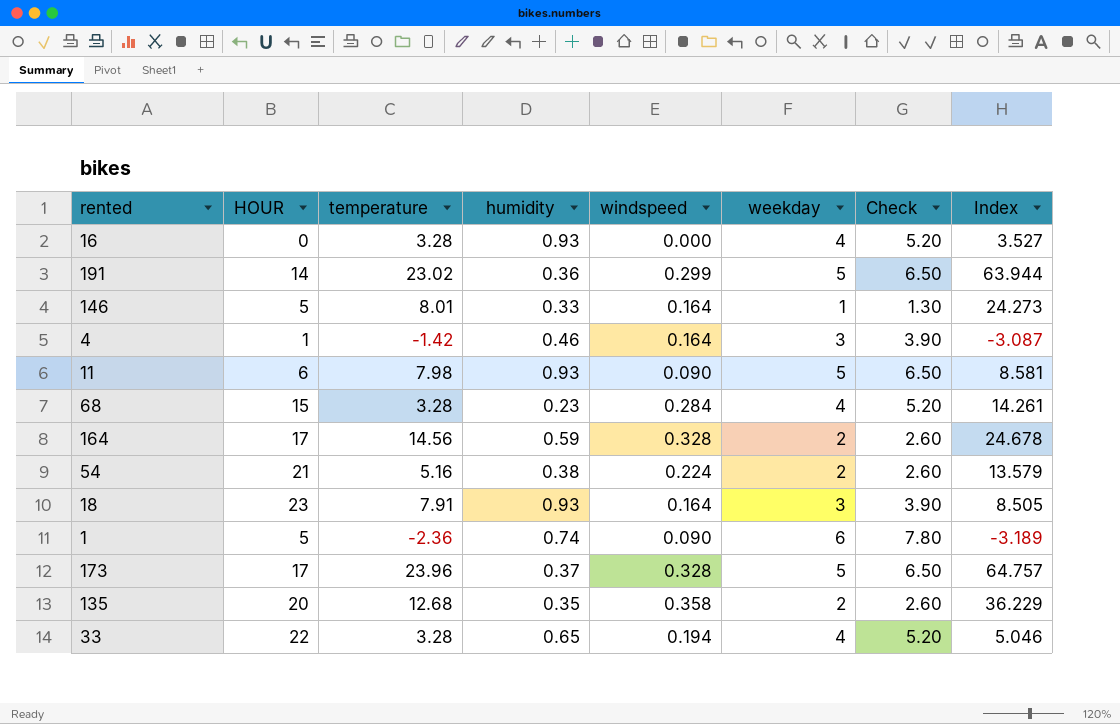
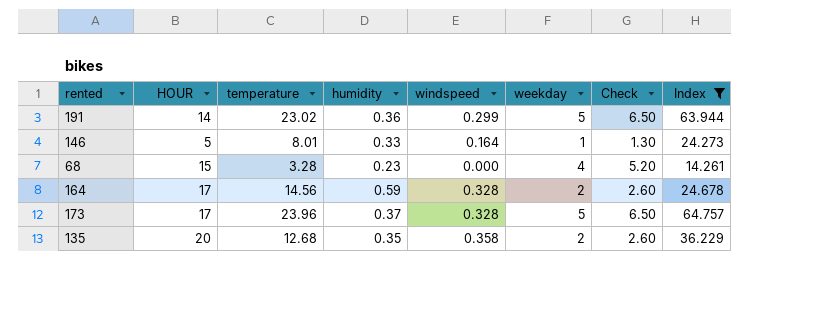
filter: none -> Index >= 14.261
68 | windspeed: 0.284 -> 0.000

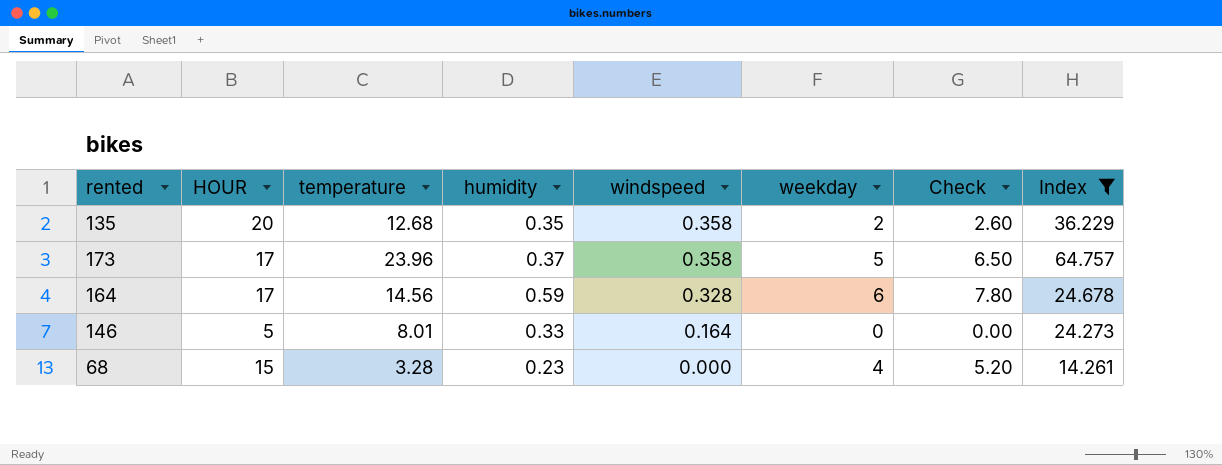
row order: none -> windspeed descending
row 191: 14 | 23.02 | 0.36 | 0.299 | 5 | 6.50 | 63.944 -> none
173 | windspeed: 0.328 -> 0.358
164 | weekday: 2 -> 6
164 | Check: 2.60 -> 7.80
146 | weekday: 1 -> 0
146 | Check: 1.30 -> 0.00

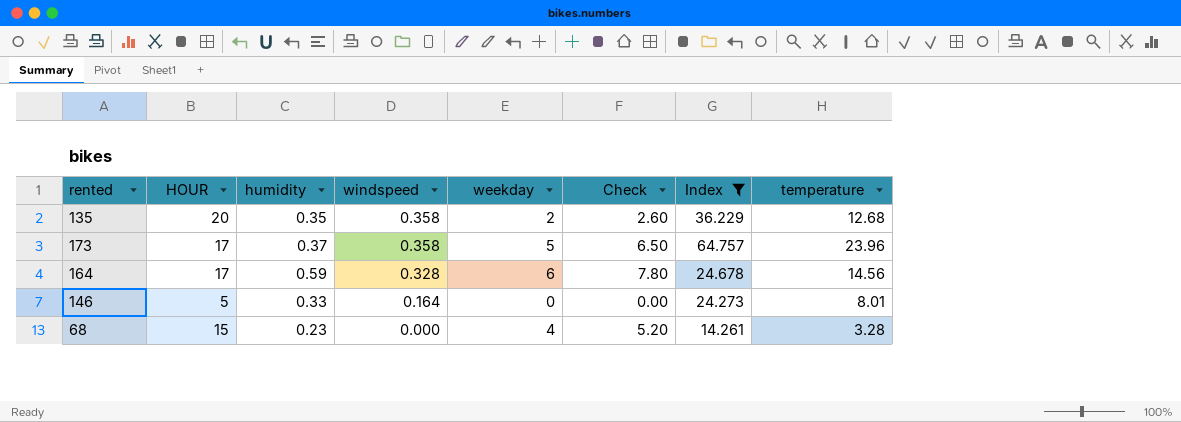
column temperature | position: 3 -> 8

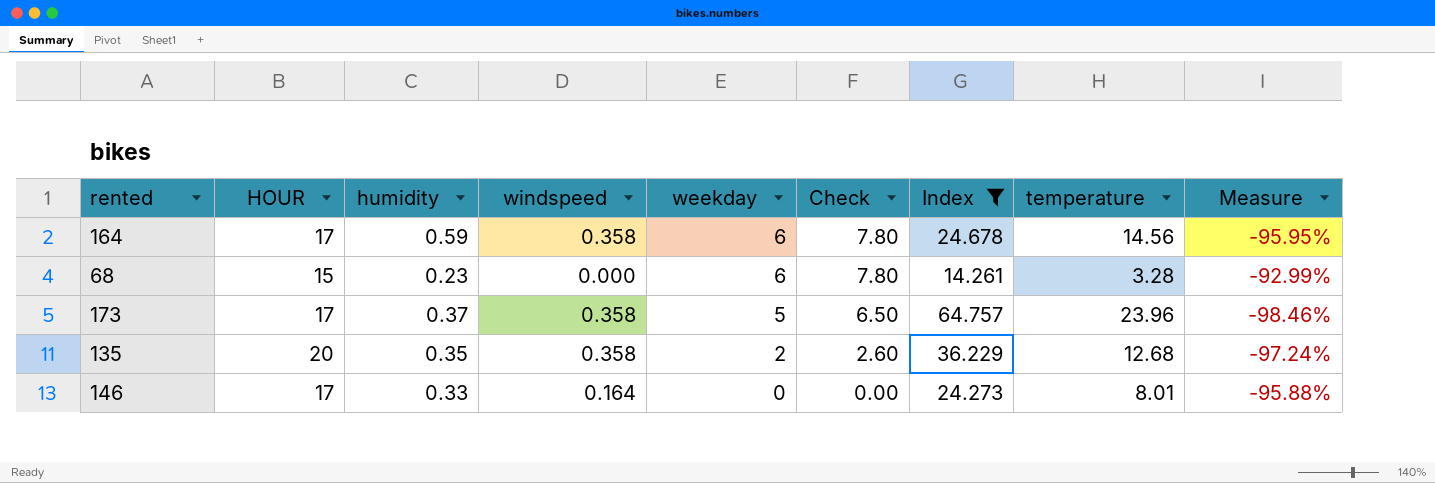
row order: windspeed descending -> weekday descending
column Measure | formula: none -> ([humidity] - [temperature]) / [temperature]
164 | windspeed: 0.328 -> 0.358
68 | weekday: 4 -> 6
68 | Check: 5.20 -> 7.80
146 | HOUR: 5 -> 17

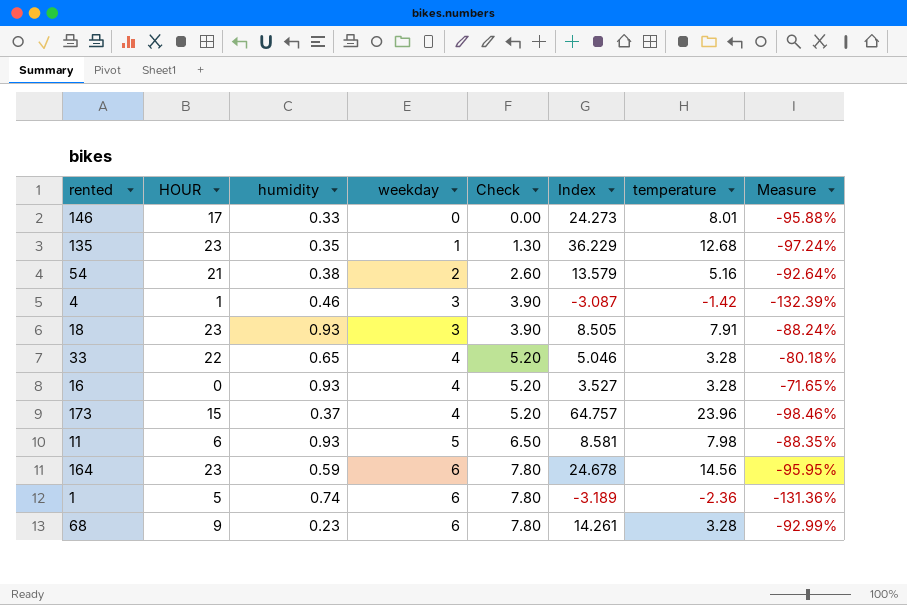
filter: Index >= 14.261 -> none
row order: weekday descending -> weekday ascending
column windspeed | position: 4 -> none
135 | HOUR: 20 -> 23
135 | weekday: 2 -> 1
135 | Check: 2.60 -> 1.30
173 | HOUR: 17 -> 15
173 | weekday: 5 -> 4
173 | Check: 6.50 -> 5.20
164 | HOUR: 17 -> 23
68 | HOUR: 15 -> 9

